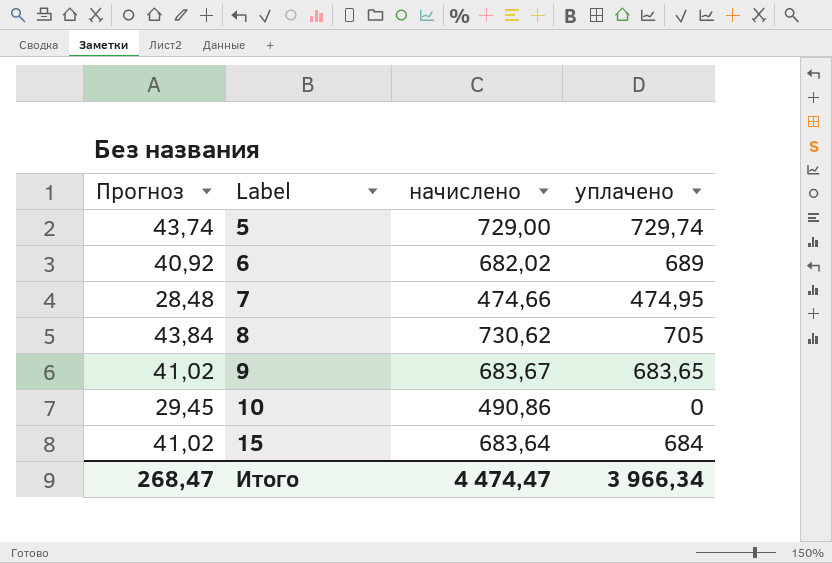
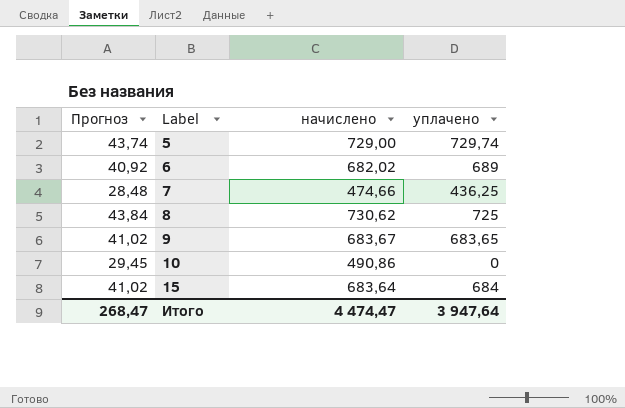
7 | уплачено: 474,95 -> 436,25
8 | уплачено: 705 -> 725
Итого | уплачено: 3 966,34 -> 3 947,64

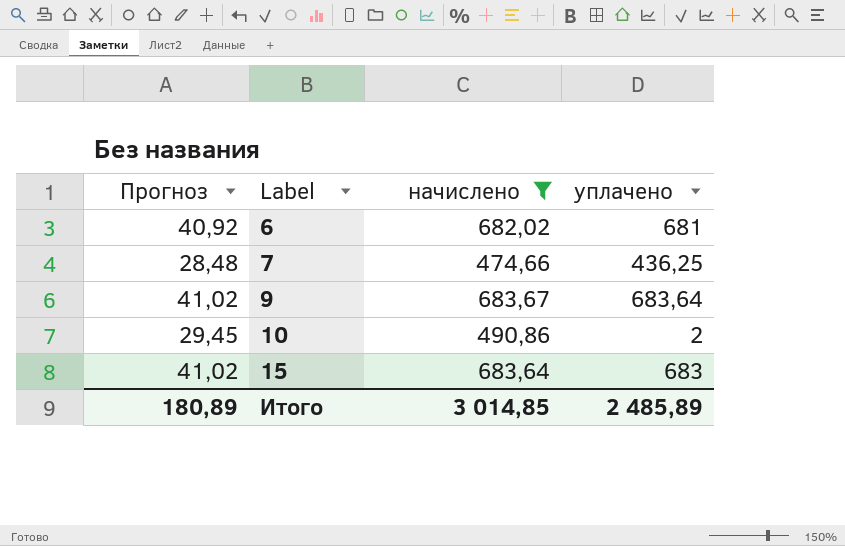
filter: none -> начислено <= 683,67
6 | уплачено: 689 -> 681
9 | уплачено: 683,65 -> 683,64
10 | уплачено: 0 -> 2
15 | уплачено: 684 -> 683
Итого | Прогноз: 268,47 -> 180,89
Итого | начислено: 4 474,47 -> 3 014,85
Итого | уплачено: 3 947,64 -> 2 485,89

